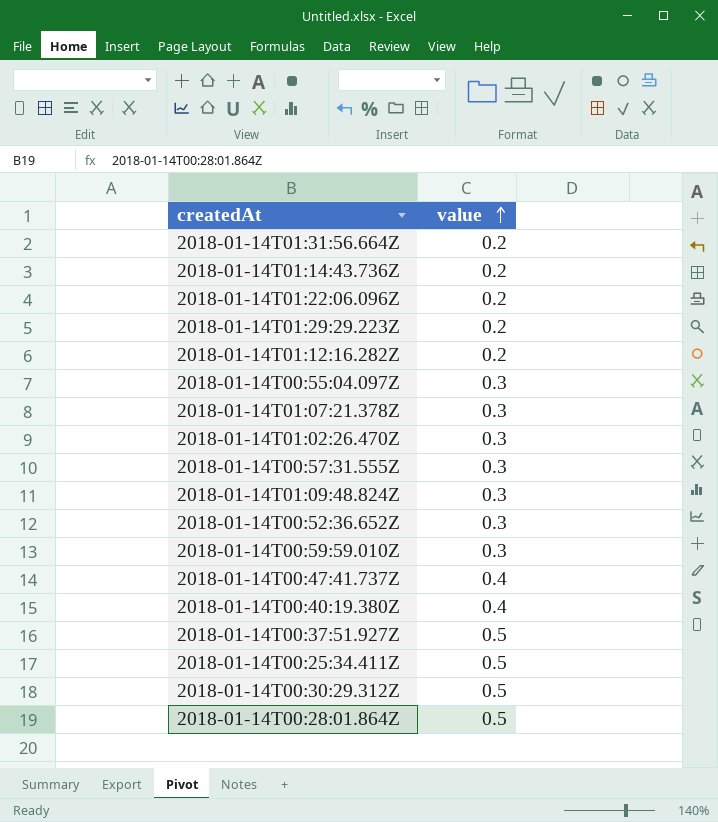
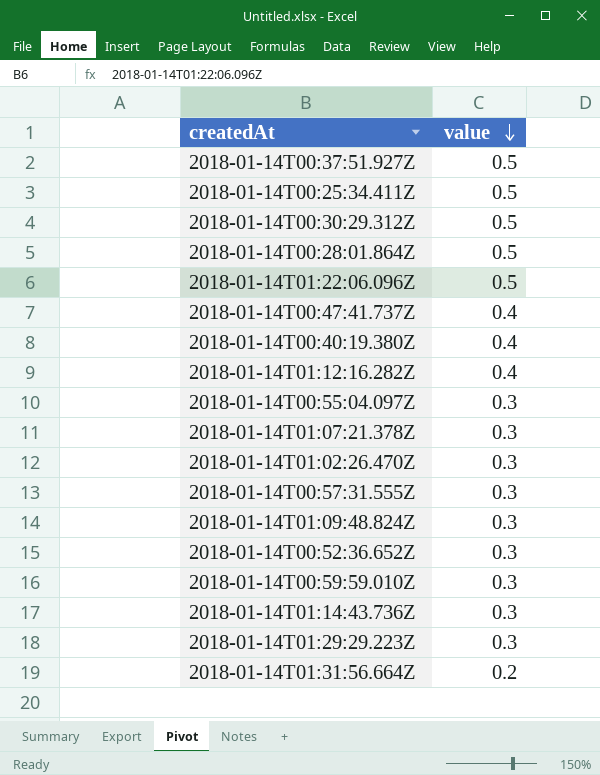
row order: value ascending -> value descending
2018-01-14T01:22:06.096Z | value: 0.2 -> 0.5
2018-01-14T01:12:16.282Z | value: 0.2 -> 0.4
2018-01-14T01:14:43.736Z | value: 0.2 -> 0.3
2018-01-14T01:29:29.223Z | value: 0.2 -> 0.3

